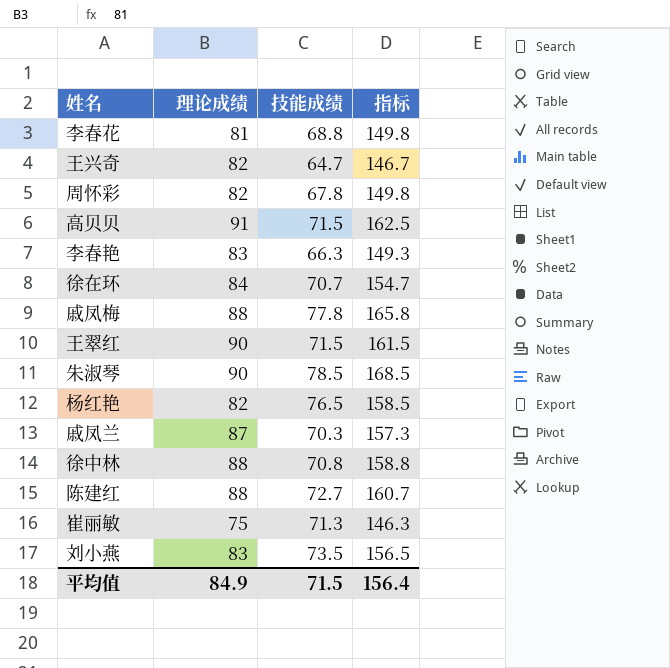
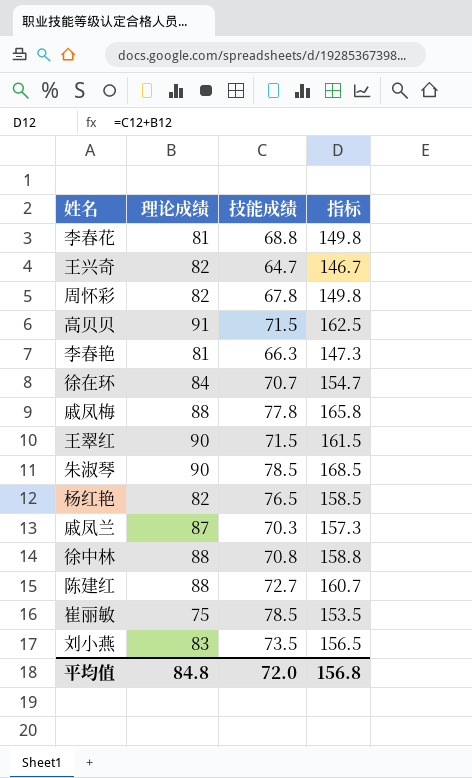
李春艳 | 理论成绩: 83 -> 81
李春艳 | 指标: 149.3 -> 147.3
崔丽敏 | 技能成绩: 71.3 -> 78.5
崔丽敏 | 指标: 146.3 -> 153.5
平均值 | 理论成绩: 84.9 -> 84.8
平均值 | 技能成绩: 71.5 -> 72.0
平均值 | 指标: 156.4 -> 156.8

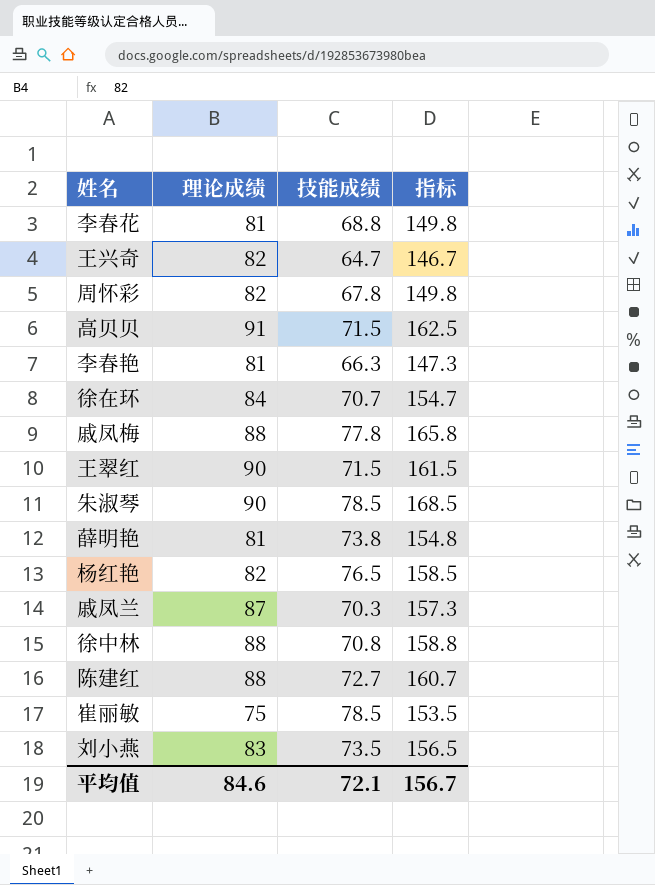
row 薛明艳: none -> 81 | 73.8 | 154.8
平均值 | 理论成绩: 84.8 -> 84.6
平均值 | 技能成绩: 72.0 -> 72.1
平均值 | 指标: 156.8 -> 156.7

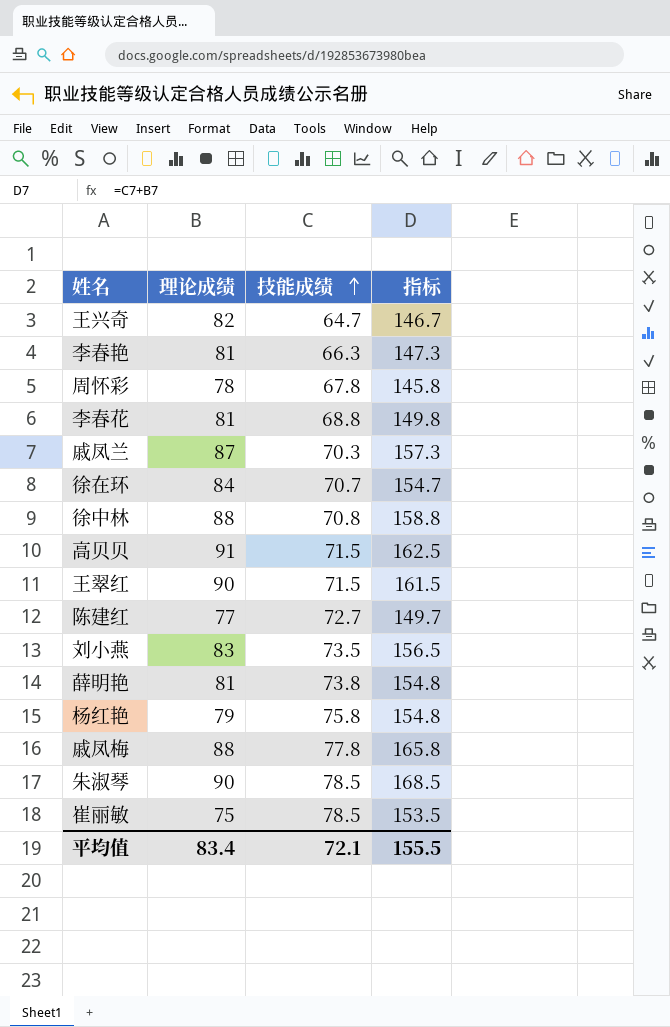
row order: none -> 技能成绩 ascending
周怀彩 | 理论成绩: 82 -> 78
周怀彩 | 指标: 149.8 -> 145.8
陈建红 | 理论成绩: 88 -> 77
陈建红 | 指标: 160.7 -> 149.7
杨红艳 | 理论成绩: 82 -> 79
杨红艳 | 技能成绩: 76.5 -> 75.8
杨红艳 | 指标: 158.5 -> 154.8
平均值 | 理论成绩: 84.6 -> 83.4
平均值 | 指标: 156.7 -> 155.5

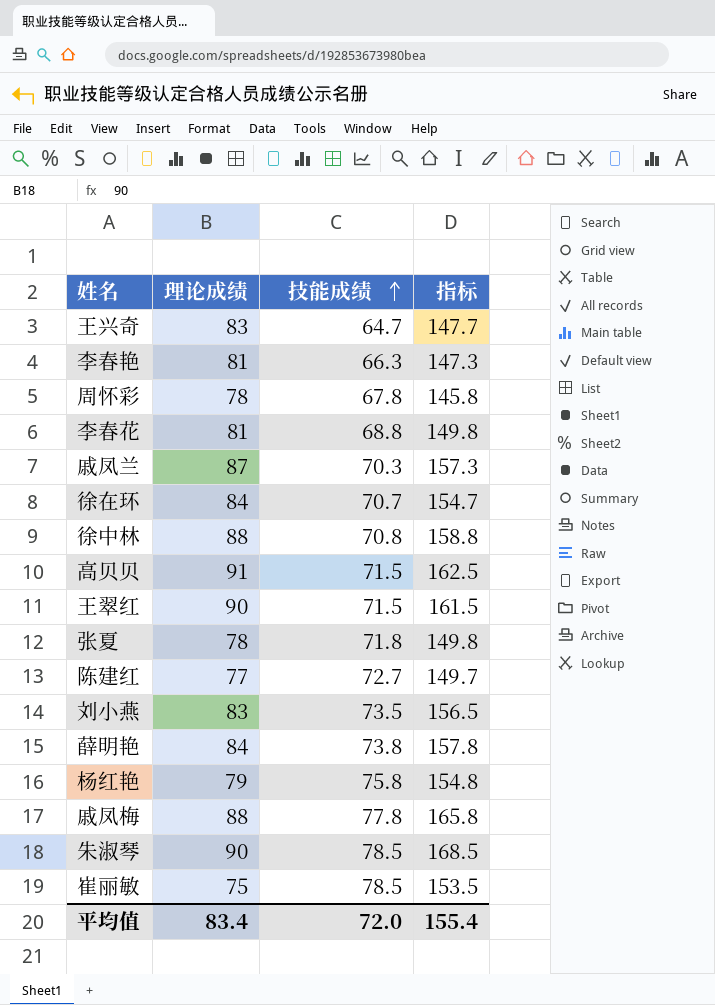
王兴奇 | 理论成绩: 82 -> 83
王兴奇 | 指标: 146.7 -> 147.7
row 张夏: none -> 78 | 71.8 | 149.8
薛明艳 | 理论成绩: 81 -> 84
薛明艳 | 指标: 154.8 -> 157.8
平均值 | 技能成绩: 72.1 -> 72.0
平均值 | 指标: 155.5 -> 155.4

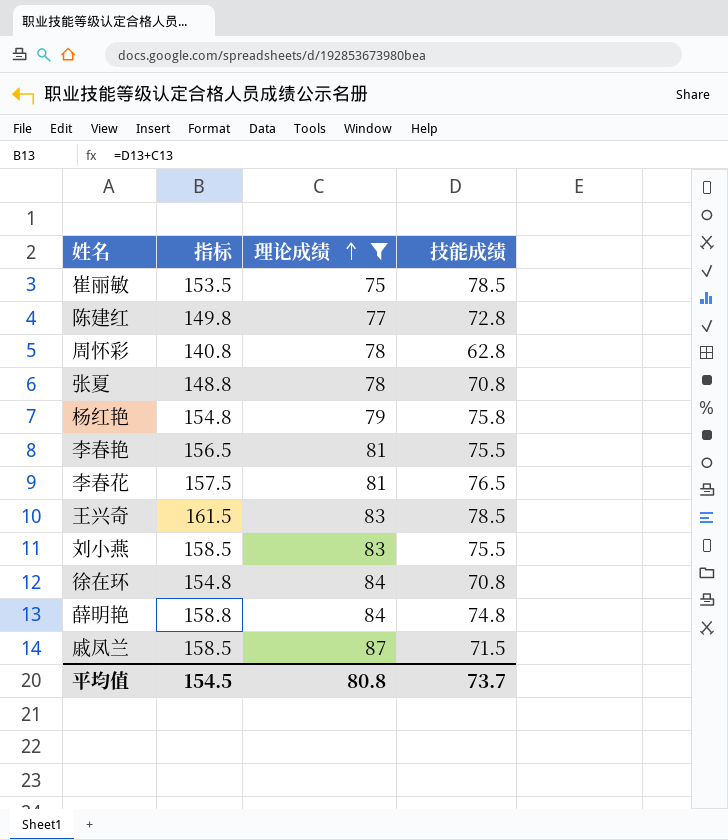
filter: none -> 理论成绩 <= 87
row order: 技能成绩 ascending -> 理论成绩 ascending
column 指标 | position: 4 -> 2
陈建红 | 指标: 149.7 -> 149.8
陈建红 | 技能成绩: 72.7 -> 72.8
周怀彩 | 指标: 145.8 -> 140.8
周怀彩 | 技能成绩: 67.8 -> 62.8
张夏 | 指标: 149.8 -> 148.8
张夏 | 技能成绩: 71.8 -> 70.8
李春艳 | 指标: 147.3 -> 156.5
李春艳 | 技能成绩: 66.3 -> 75.5
李春花 | 指标: 149.8 -> 157.5
李春花 | 技能成绩: 68.8 -> 76.5
王兴奇 | 指标: 147.7 -> 161.5
王兴奇 | 技能成绩: 64.7 -> 78.5
刘小燕 | 指标: 156.5 -> 158.5
刘小燕 | 技能成绩: 73.5 -> 75.5
徐在环 | 指标: 154.7 -> 154.8
徐在环 | 技能成绩: 70.7 -> 70.8
薛明艳 | 指标: 157.8 -> 158.8
薛明艳 | 技能成绩: 73.8 -> 74.8
戚凤兰 | 指标: 157.3 -> 158.5
戚凤兰 | 技能成绩: 70.3 -> 71.5
平均值 | 指标: 155.4 -> 154.5
平均值 | 理论成绩: 83.4 -> 80.8
平均值 | 技能成绩: 72.0 -> 73.7

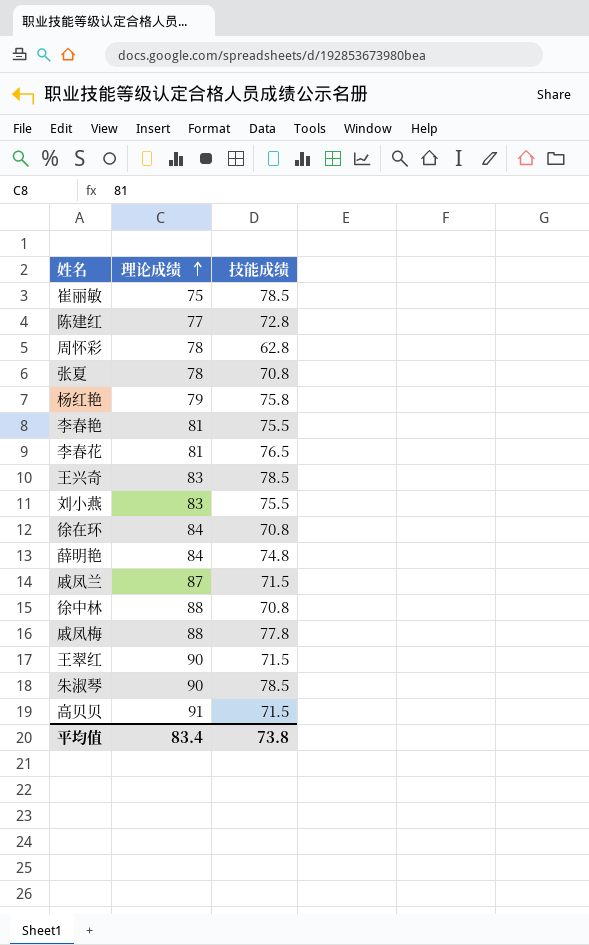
filter: 理论成绩 <= 87 -> none
column 指标 | formula: [理论成绩] + [技能成绩] -> none
平均值 | 理论成绩: 80.8 -> 83.4
平均值 | 技能成绩: 73.7 -> 73.8

